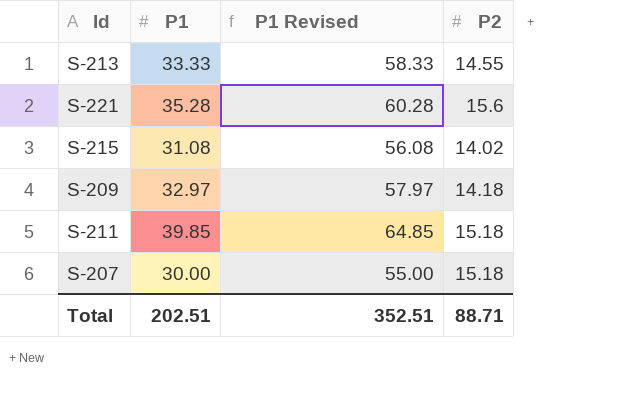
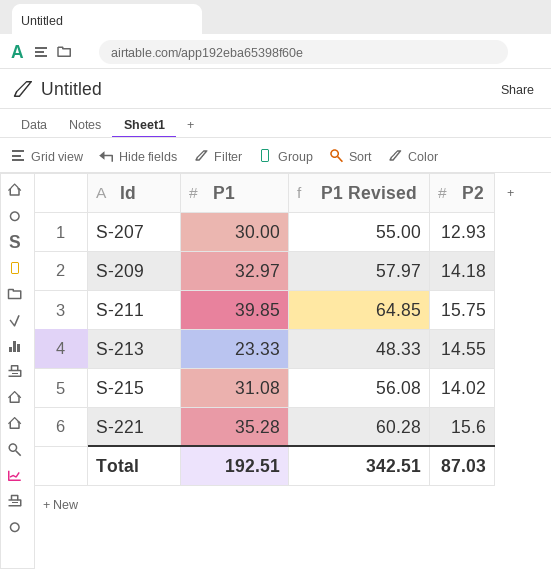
row order: none -> Id ascending
S-207 | P2: 15.18 -> 12.93
S-211 | P2: 15.18 -> 15.75
S-213 | P1: 33.33 -> 23.33
S-213 | P1 Revised: 58.33 -> 48.33
Total | P1: 202.51 -> 192.51
Total | P1 Revised: 352.51 -> 342.51
Total | P2: 88.71 -> 87.03

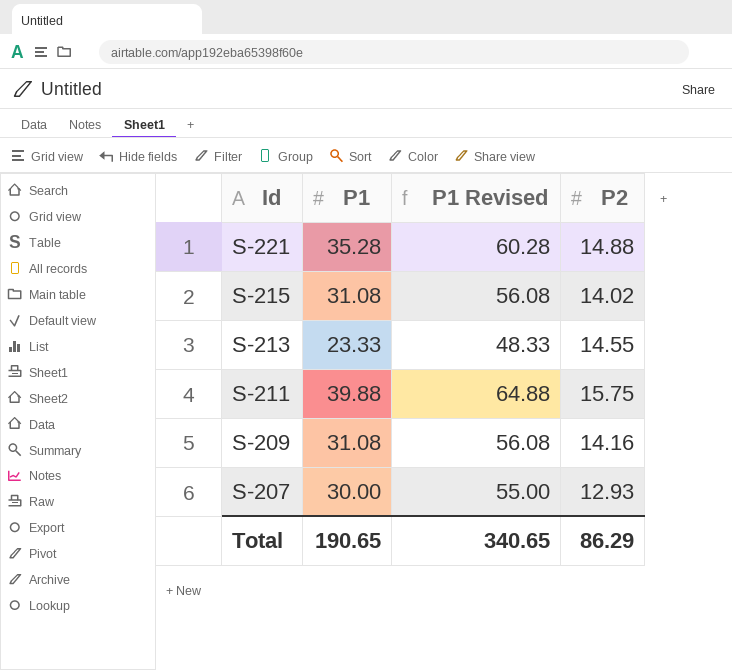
row order: Id ascending -> Id descending
S-221 | P2: 15.6 -> 14.88
S-211 | P1: 39.85 -> 39.88
S-211 | P1 Revised: 64.85 -> 64.88
S-209 | P1: 32.97 -> 31.08
S-209 | P1 Revised: 57.97 -> 56.08
S-209 | P2: 14.18 -> 14.16
Total | P1: 192.51 -> 190.65
Total | P1 Revised: 342.51 -> 340.65
Total | P2: 87.03 -> 86.29

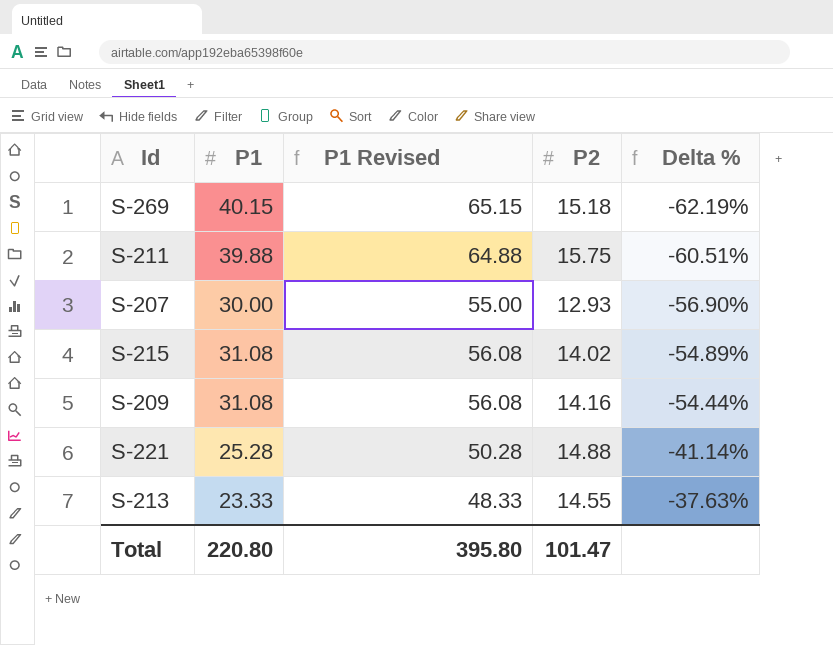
row order: Id descending -> Delta % ascending
column Delta % | formula: none -> ([P2] - [P1]) / [P1]
row S-269: none -> 40.15 | 65.15 | 15.18 | -62.19%
S-221 | P1: 35.28 -> 25.28
S-221 | P1 Revised: 60.28 -> 50.28
Total | P1: 190.65 -> 220.80
Total | P1 Revised: 340.65 -> 395.80
Total | P2: 86.29 -> 101.47

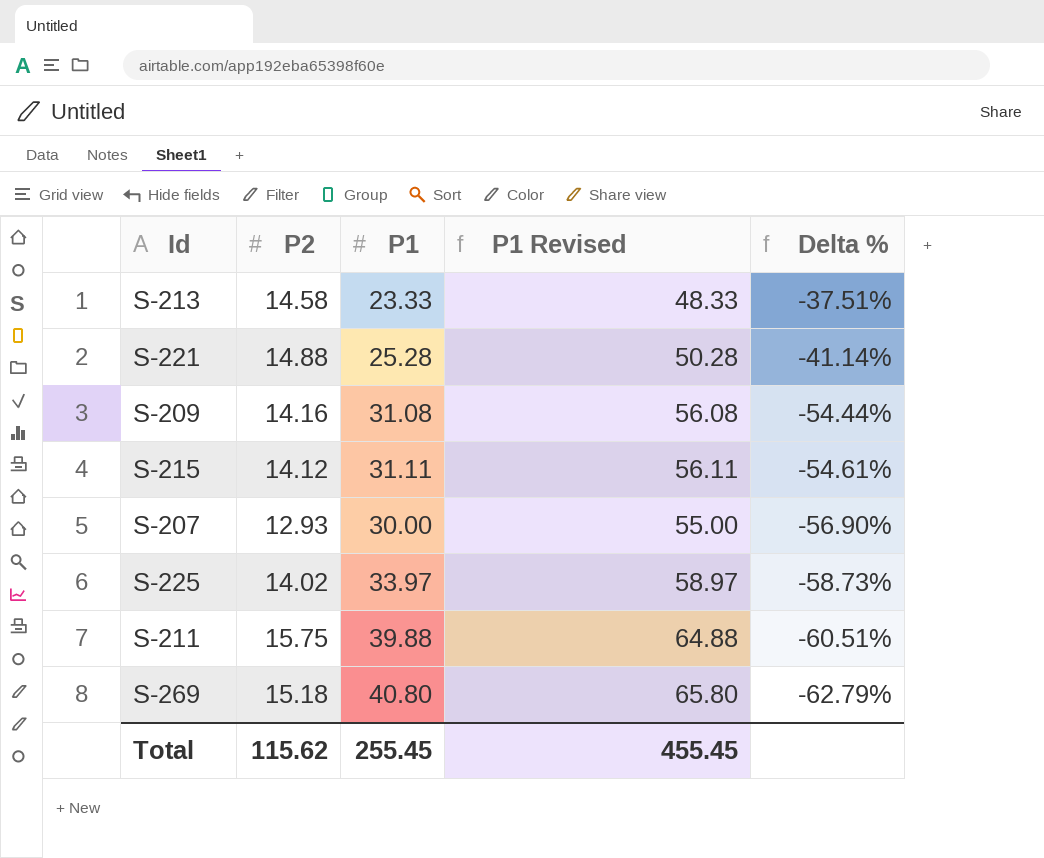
row order: Delta % ascending -> Delta % descending
column P2 | position: 4 -> 2
S-213 | P2: 14.55 -> 14.58
S-213 | Delta %: -37.63% -> -37.51%
S-215 | P2: 14.02 -> 14.12
S-215 | P1: 31.08 -> 31.11
S-215 | P1 Revised: 56.08 -> 56.11
S-215 | Delta %: -54.89% -> -54.61%
row S-225: none -> 14.02 | 33.97 | 58.97 | -58.73%
S-269 | P1: 40.15 -> 40.80
S-269 | P1 Revised: 65.15 -> 65.80
S-269 | Delta %: -62.19% -> -62.79%
Total | P2: 101.47 -> 115.62
Total | P1: 220.80 -> 255.45
Total | P1 Revised: 395.80 -> 455.45

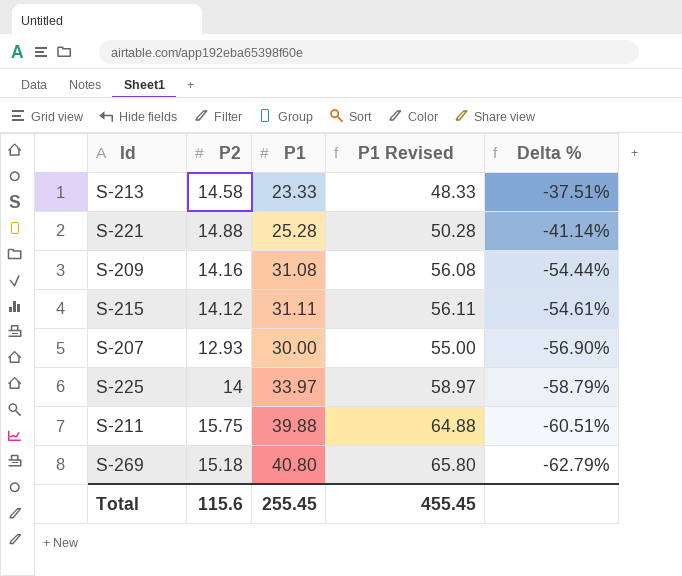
S-225 | P2: 14.02 -> 14
S-225 | Delta %: -58.73% -> -58.79%
Total | P2: 115.62 -> 115.6

